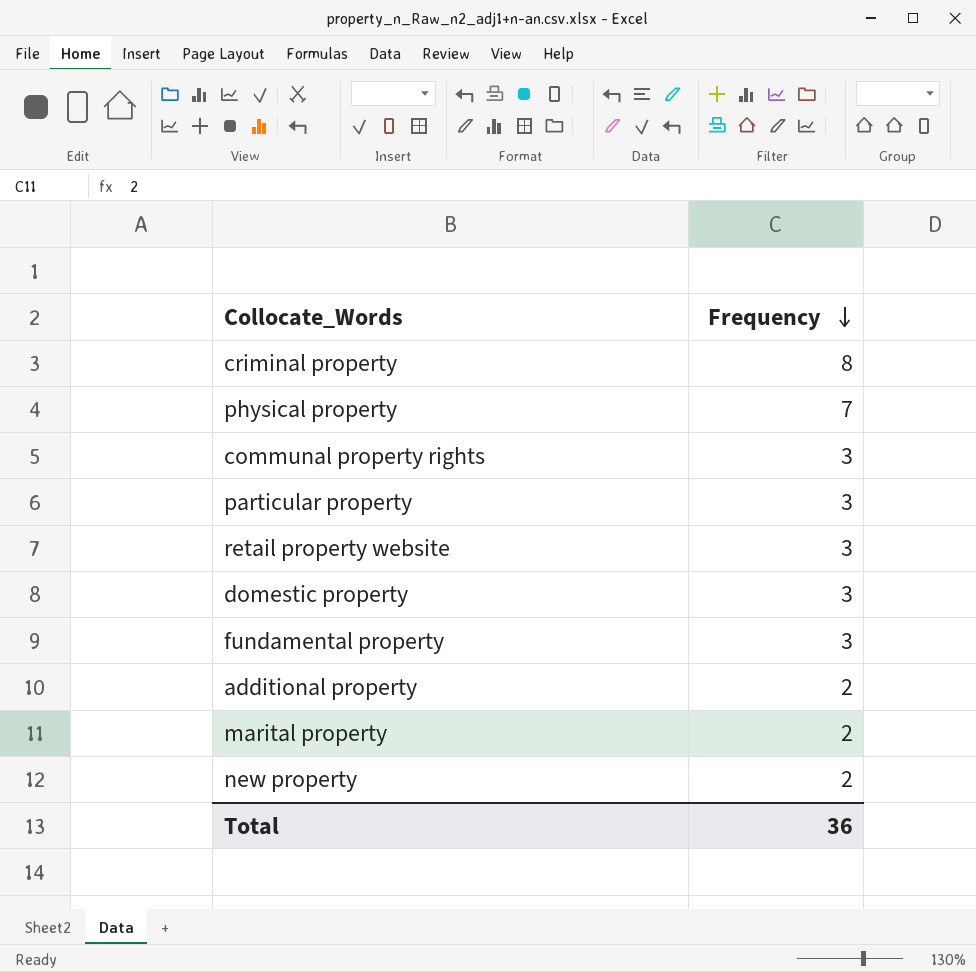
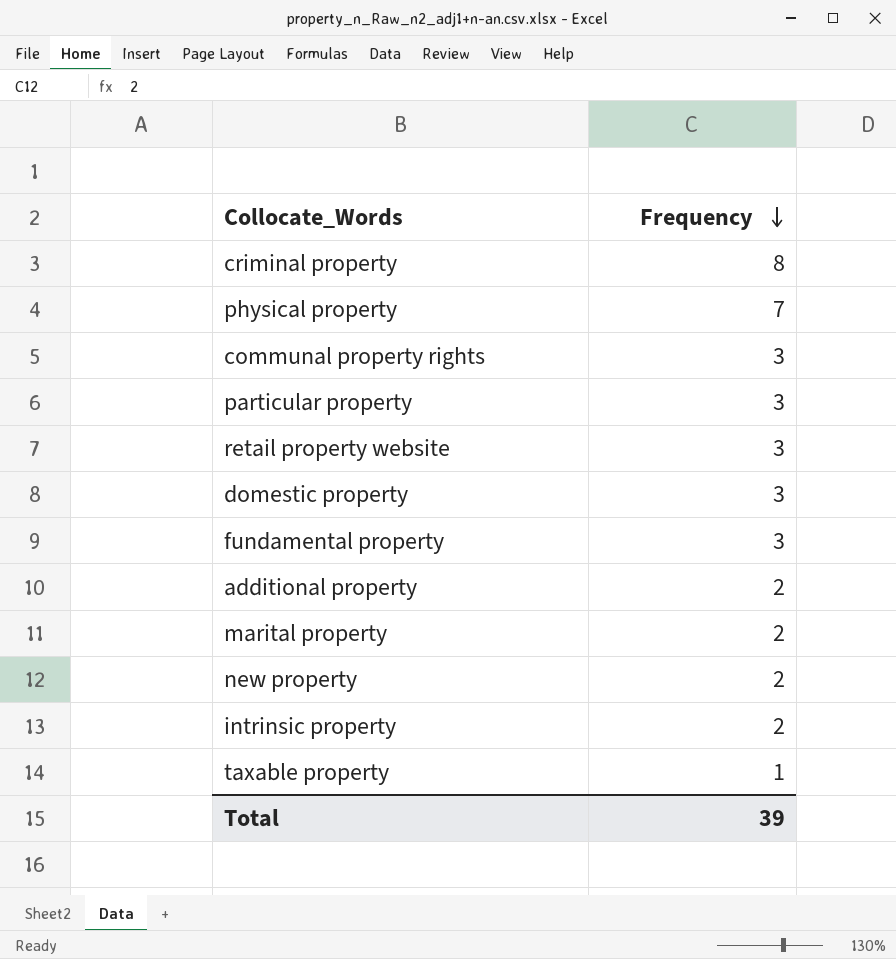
row intrinsic property: none -> 2
row taxable property: none -> 1
Total | Frequency: 36 -> 39

